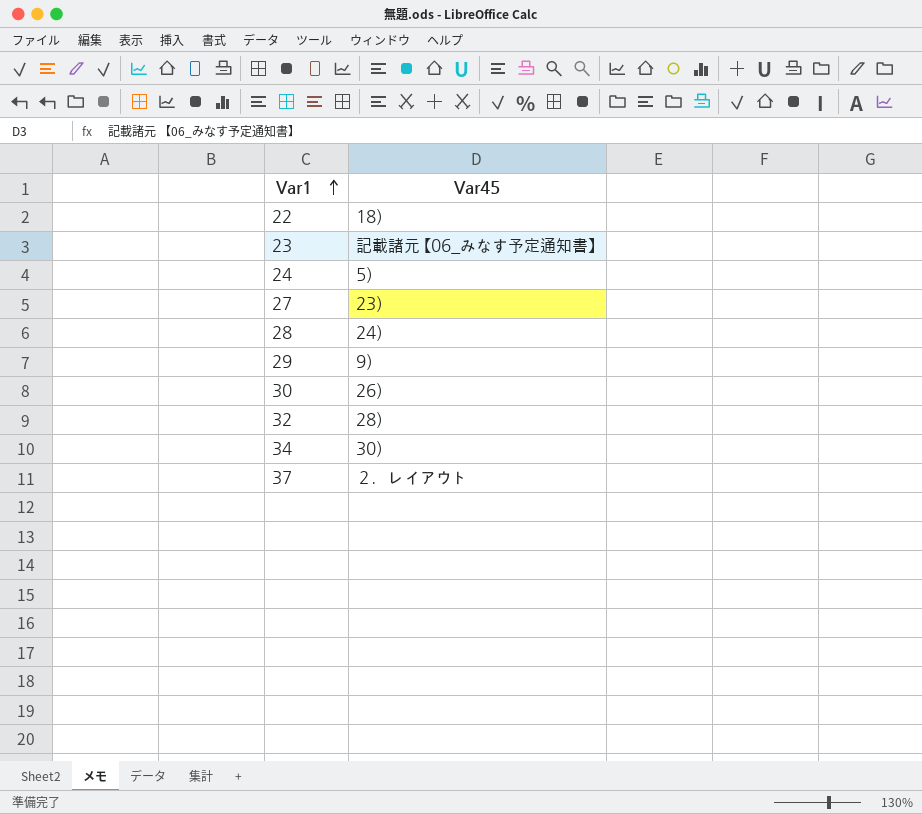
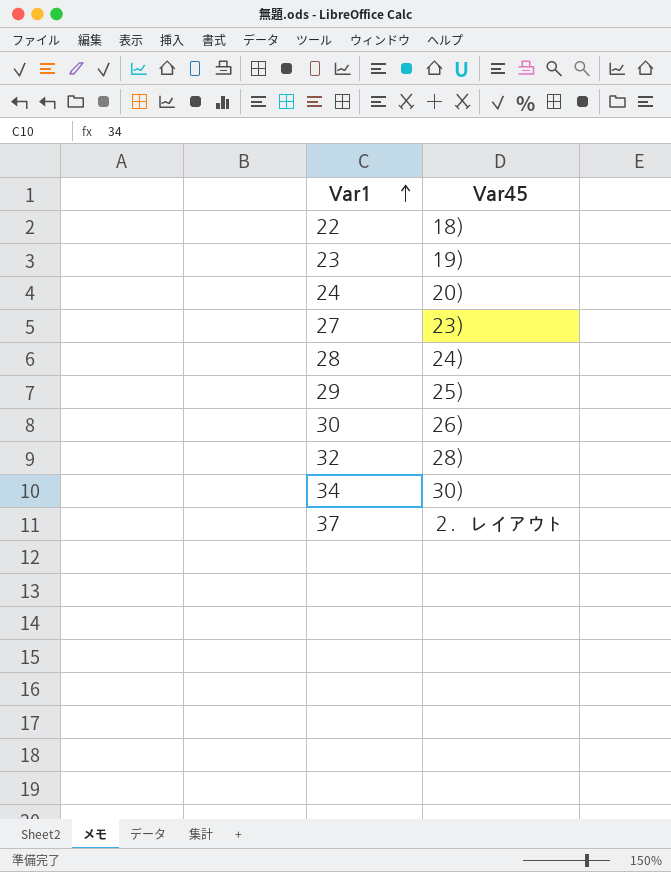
23 | Var45: 記載諸元 【06_みなす予定通知書】 -> 19）
24 | Var45: 5） -> 20）
29 | Var45: 9） -> 25）

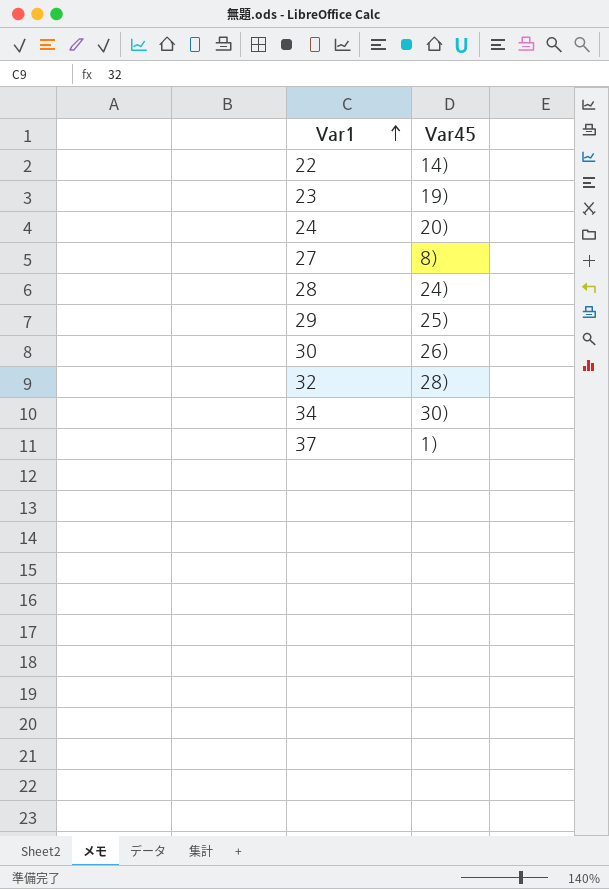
22 | Var45: 18） -> 14）
27 | Var45: 23） -> 8）
37 | Var45: ２．レイアウト -> 1）

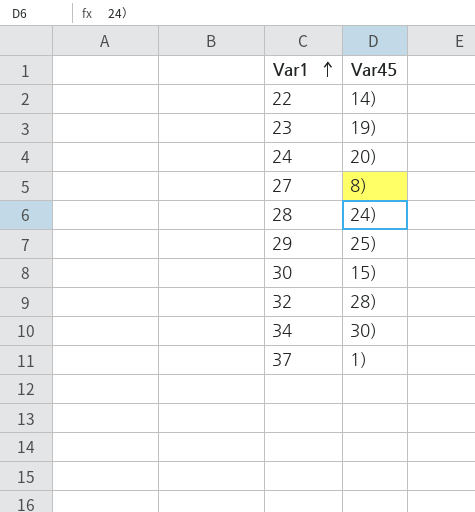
30 | Var45: 26） -> 15）

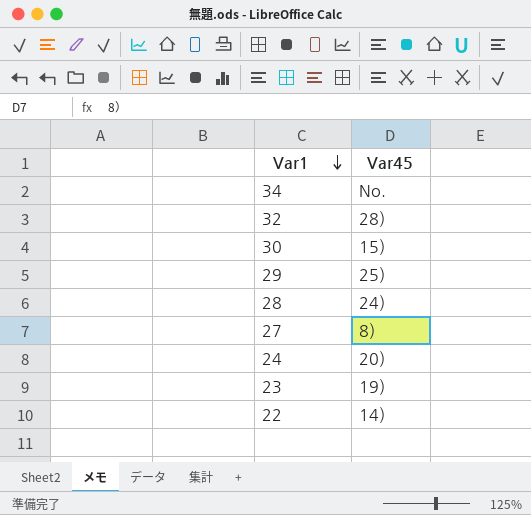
row order: Var1 ascending -> Var1 descending
row 37: 1） -> none
34 | Var45: 30） -> No.

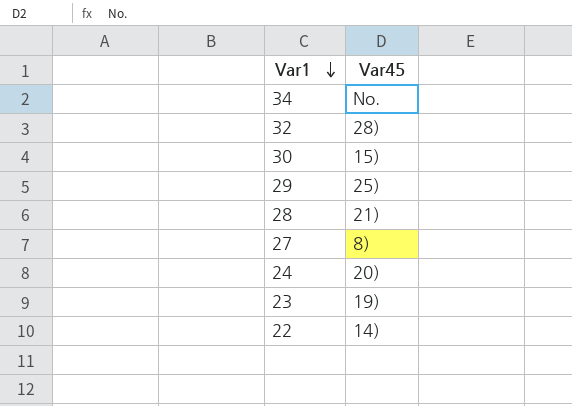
28 | Var45: 24） -> 21）

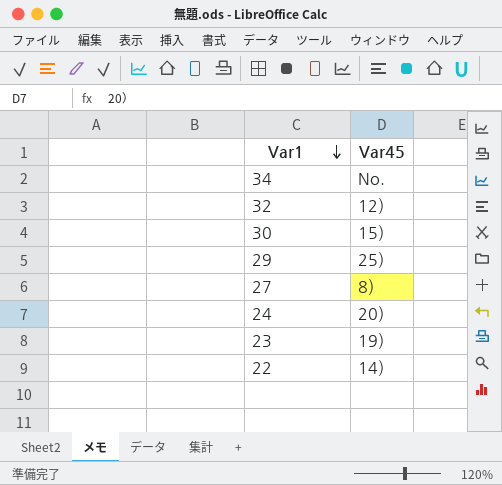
row 28: 21） -> none
32 | Var45: 28） -> 12）

